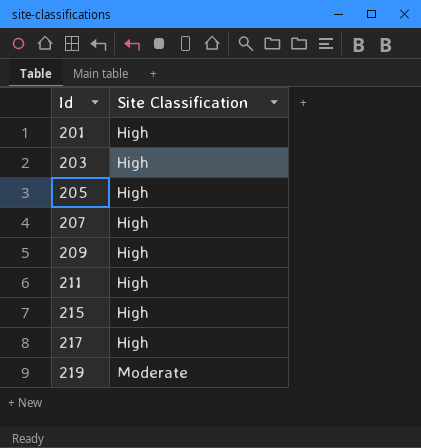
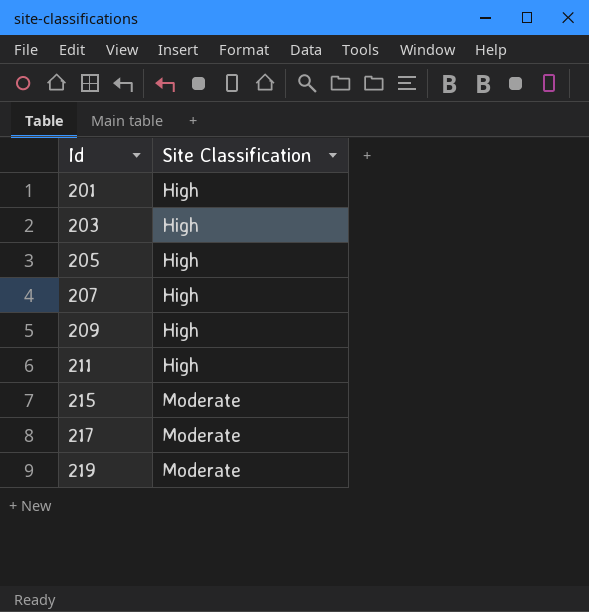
215 | Site Classification: High -> Moderate
217 | Site Classification: High -> Moderate

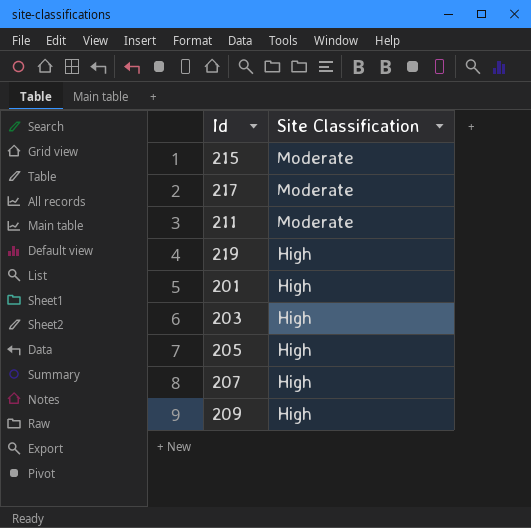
row order: Id ascending -> Site Classification descending
211 | Site Classification: High -> Moderate
219 | Site Classification: Moderate -> High

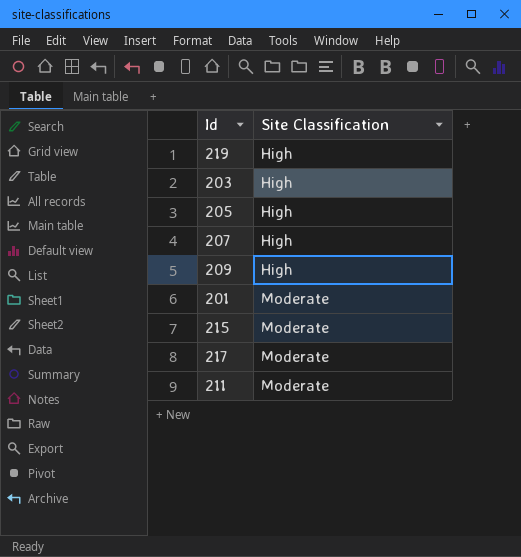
row order: Site Classification descending -> Site Classification ascending
201 | Site Classification: High -> Moderate

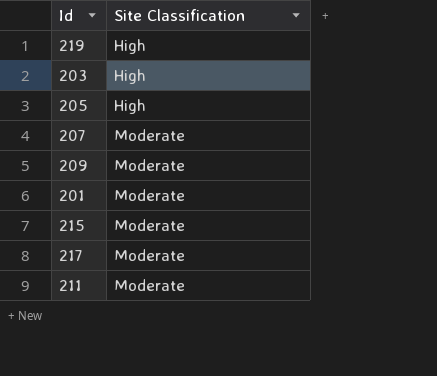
207 | Site Classification: High -> Moderate
209 | Site Classification: High -> Moderate

